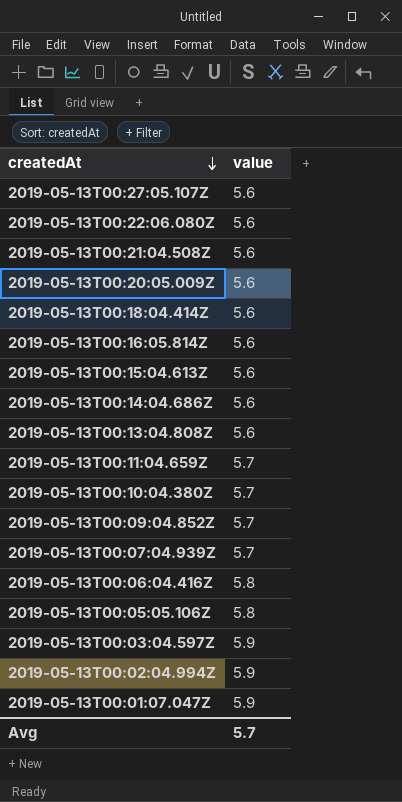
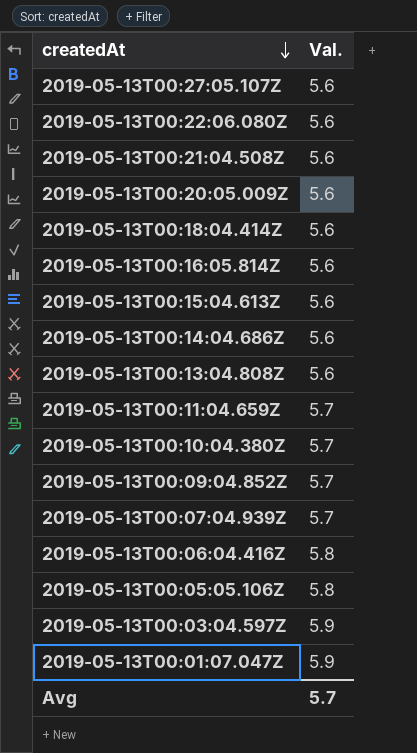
column name: value -> Val.
row 2019-05-13T00:02:04.994Z: 5.9 -> none

